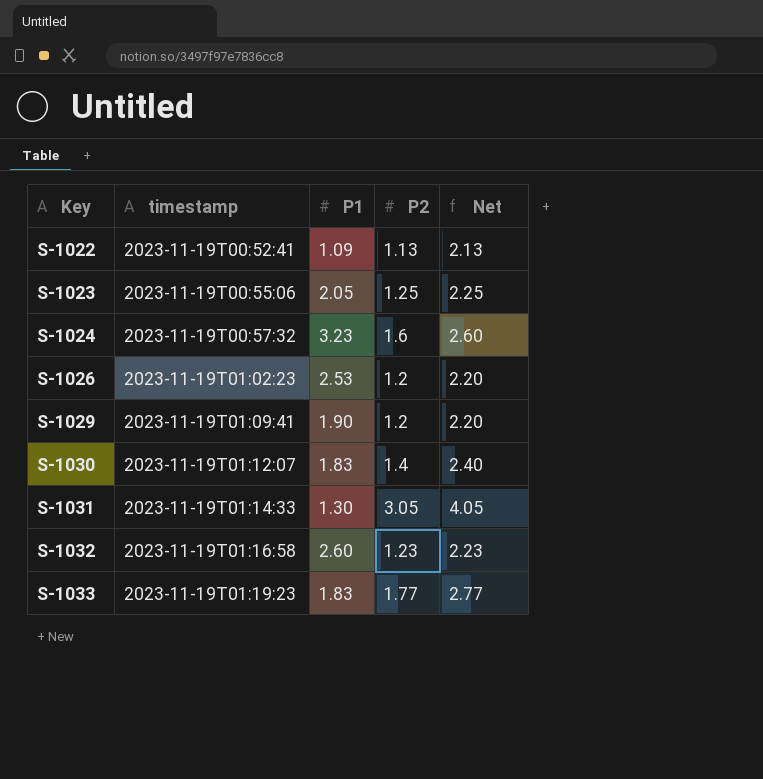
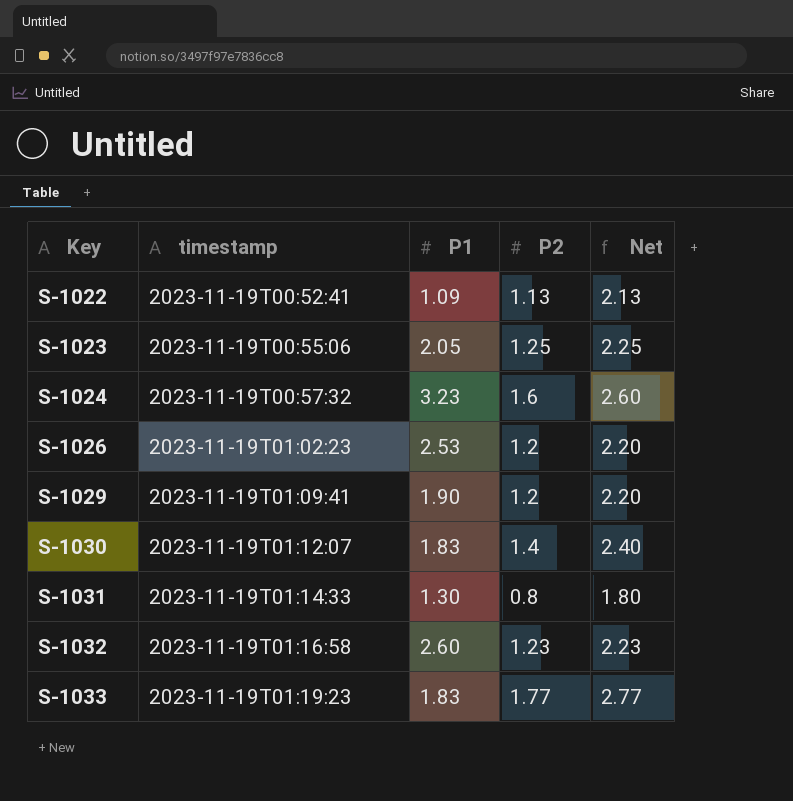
S-1031 | P2: 3.05 -> 0.8
S-1031 | Net: 4.05 -> 1.80

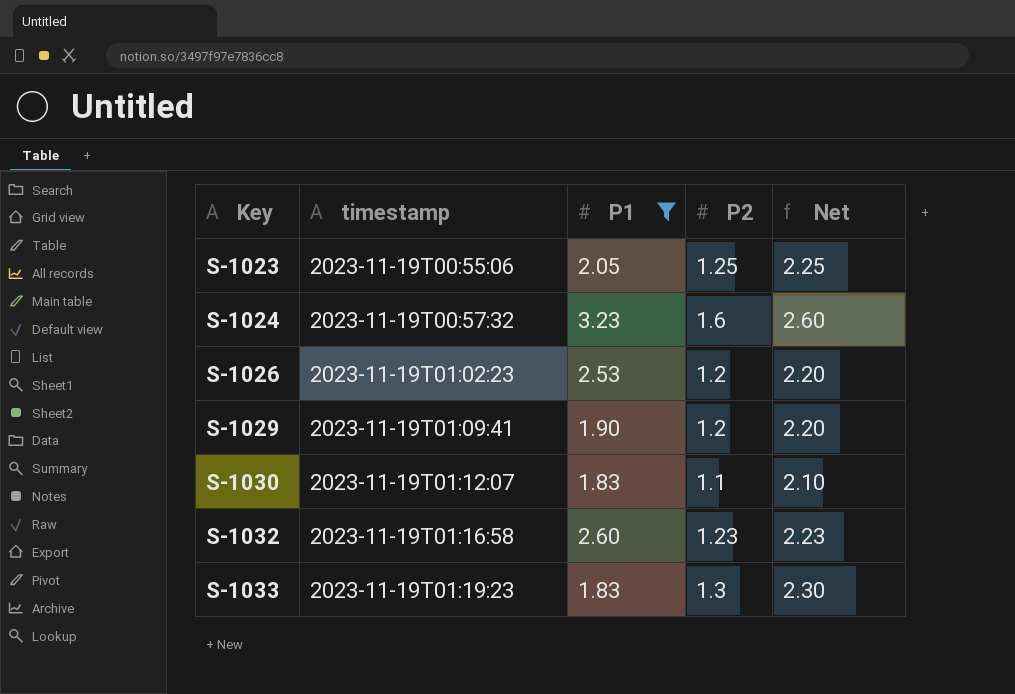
filter: none -> P1 >= 1.83
S-1030 | P2: 1.4 -> 1.1
S-1030 | Net: 2.40 -> 2.10
S-1033 | P2: 1.77 -> 1.3
S-1033 | Net: 2.77 -> 2.30

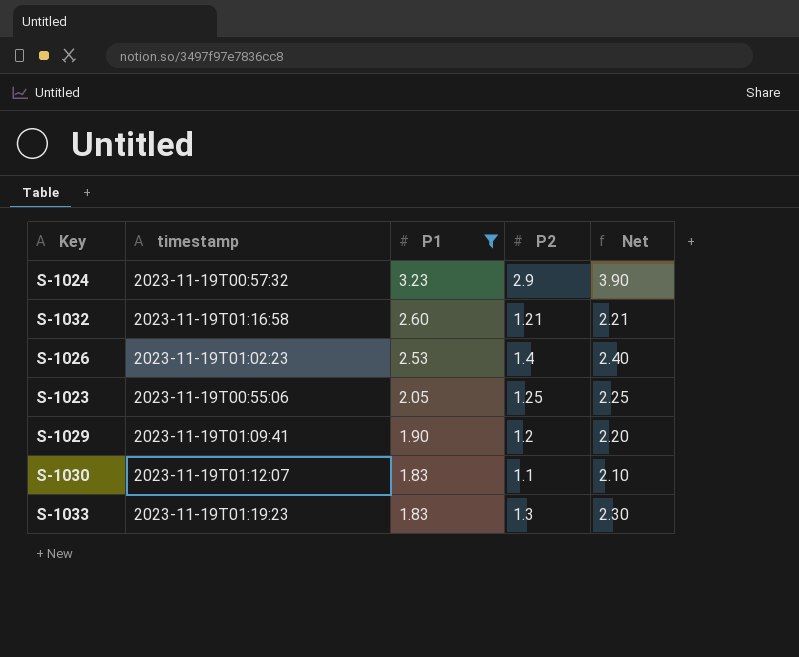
row order: Key ascending -> P1 descending
S-1024 | P2: 1.6 -> 2.9
S-1024 | Net: 2.60 -> 3.90
S-1032 | P2: 1.23 -> 1.21
S-1032 | Net: 2.23 -> 2.21
S-1026 | P2: 1.2 -> 1.4
S-1026 | Net: 2.20 -> 2.40

